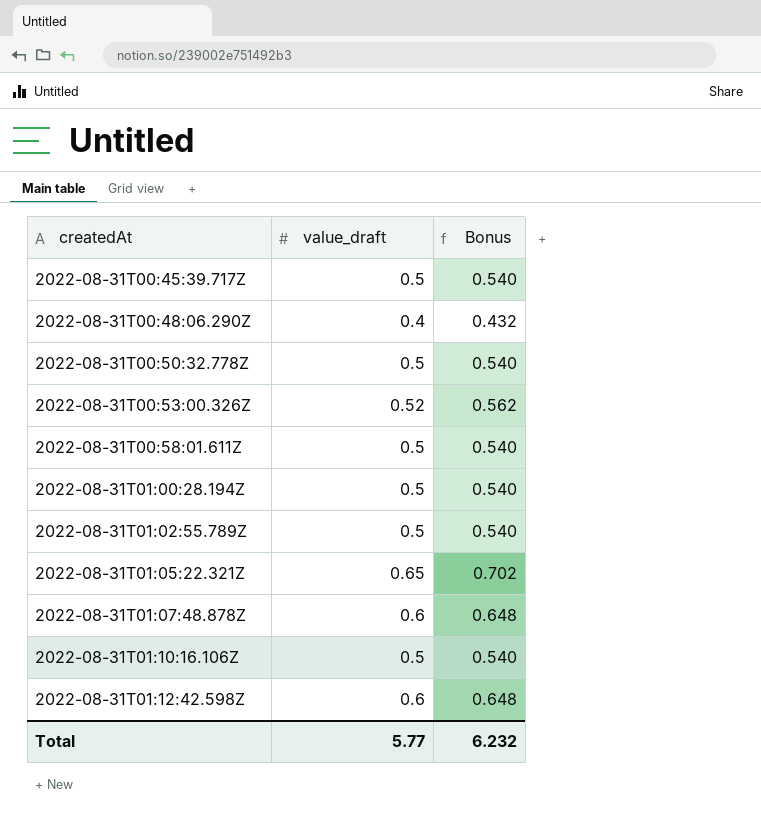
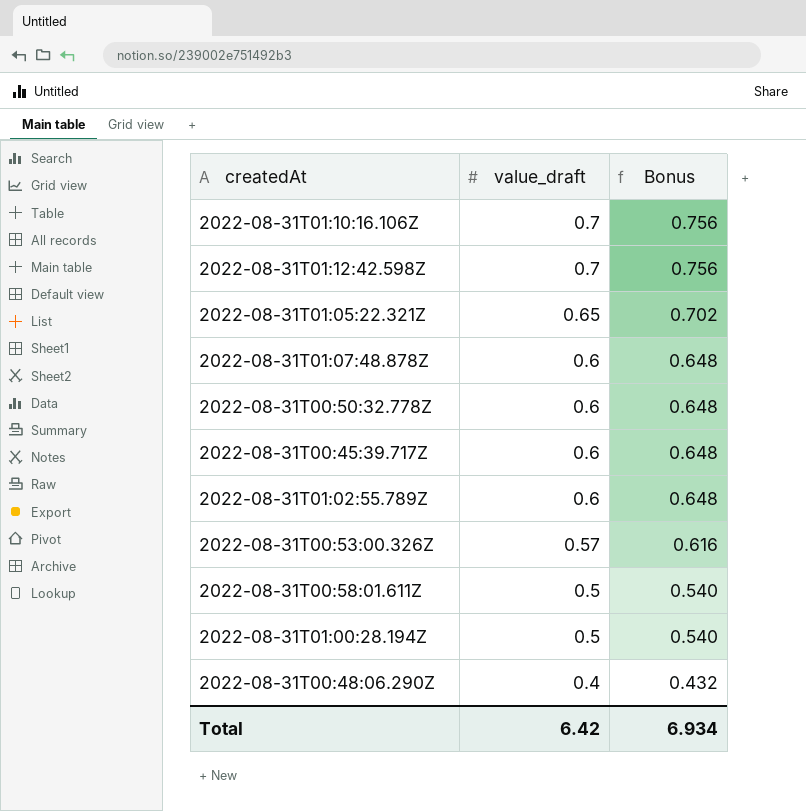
row order: createdAt ascending -> value_draft descending
2022-08-31T01:10:16.106Z | value_draft: 0.5 -> 0.7
2022-08-31T01:10:16.106Z | Bonus: 0.540 -> 0.756
2022-08-31T01:12:42.598Z | value_draft: 0.6 -> 0.7
2022-08-31T01:12:42.598Z | Bonus: 0.648 -> 0.756
2022-08-31T00:50:32.778Z | value_draft: 0.5 -> 0.6
2022-08-31T00:50:32.778Z | Bonus: 0.540 -> 0.648
2022-08-31T00:45:39.717Z | value_draft: 0.5 -> 0.6
2022-08-31T00:45:39.717Z | Bonus: 0.540 -> 0.648
2022-08-31T01:02:55.789Z | value_draft: 0.5 -> 0.6
2022-08-31T01:02:55.789Z | Bonus: 0.540 -> 0.648
2022-08-31T00:53:00.326Z | value_draft: 0.52 -> 0.57
2022-08-31T00:53:00.326Z | Bonus: 0.562 -> 0.616
Total | value_draft: 5.77 -> 6.42
Total | Bonus: 6.232 -> 6.934

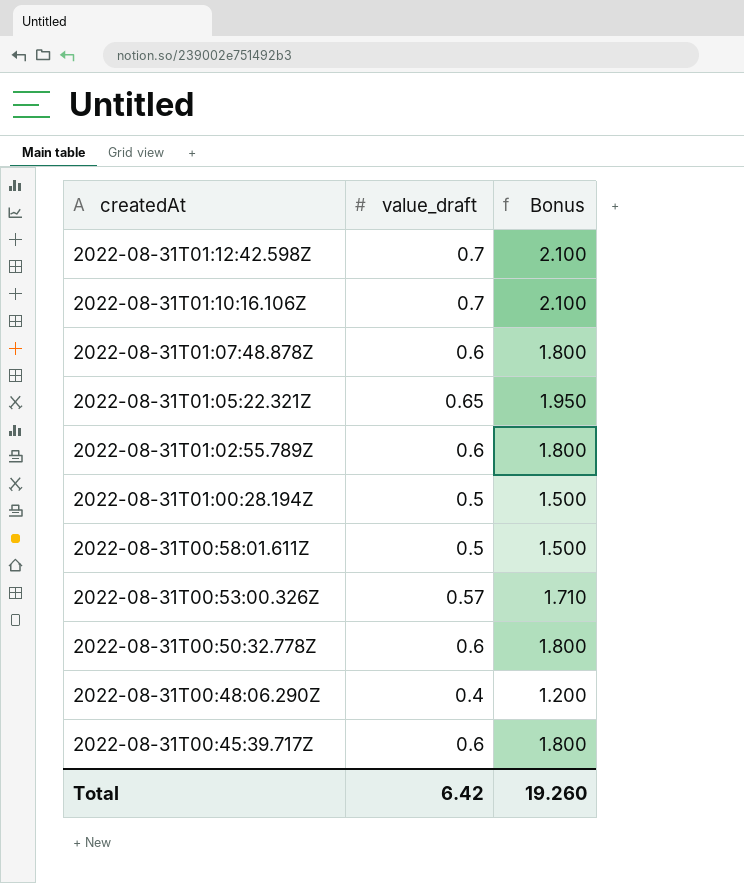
row order: value_draft descending -> createdAt descending
column Bonus | formula: [value_draft] * 1.08 -> [value_draft] * 3
Total | Bonus: 6.934 -> 19.260

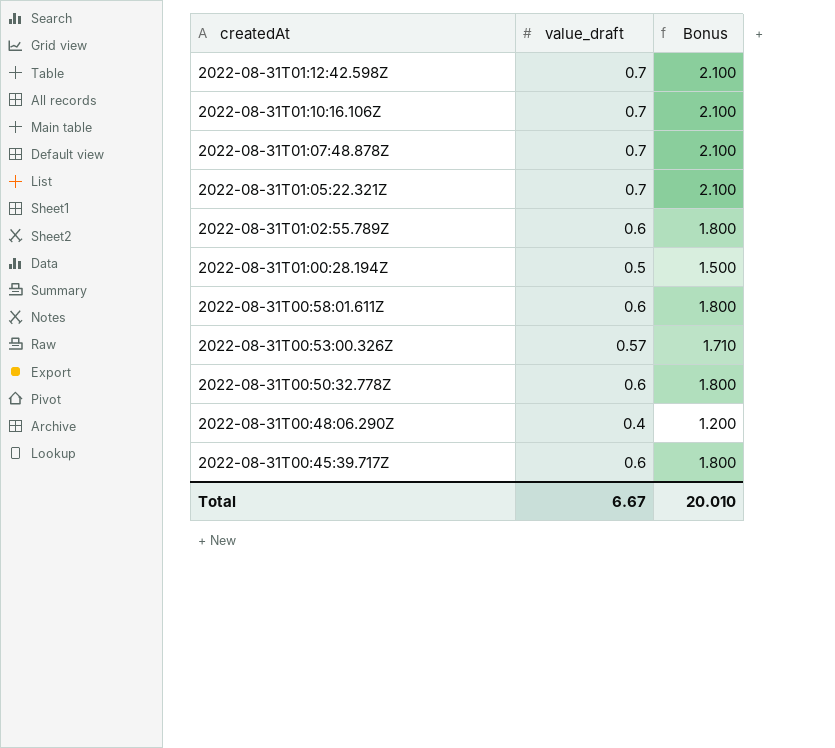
2022-08-31T01:07:48.878Z | value_draft: 0.6 -> 0.7
2022-08-31T01:07:48.878Z | Bonus: 1.800 -> 2.100
2022-08-31T01:05:22.321Z | value_draft: 0.65 -> 0.7
2022-08-31T01:05:22.321Z | Bonus: 1.950 -> 2.100
2022-08-31T00:58:01.611Z | value_draft: 0.5 -> 0.6
2022-08-31T00:58:01.611Z | Bonus: 1.500 -> 1.800
Total | value_draft: 6.42 -> 6.67
Total | Bonus: 19.260 -> 20.010

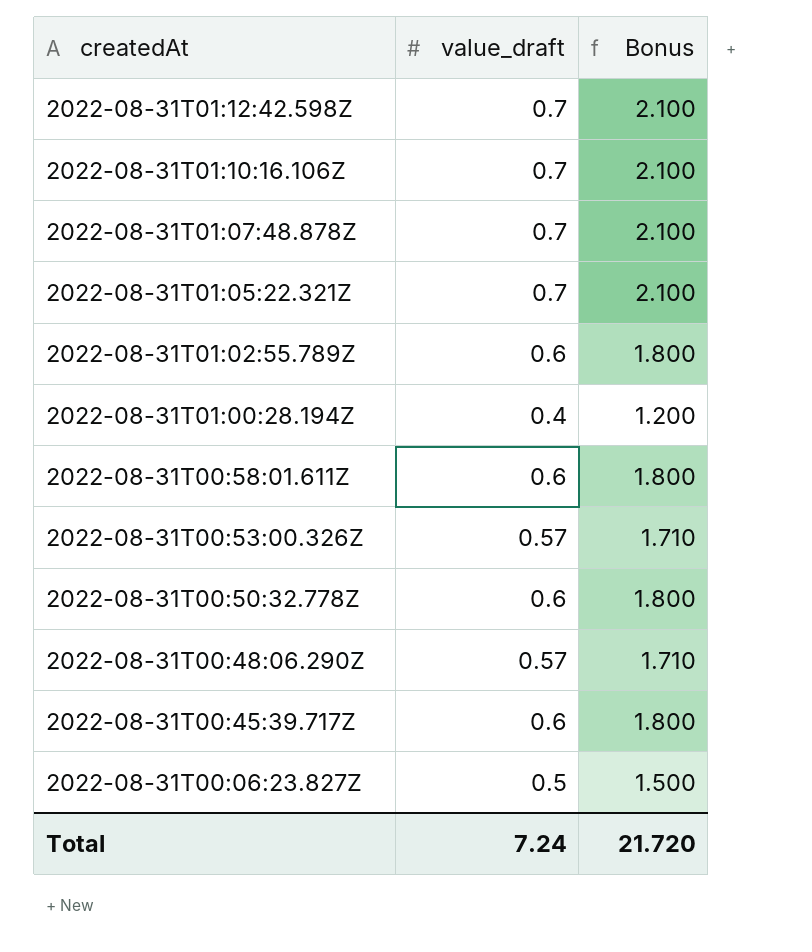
2022-08-31T01:00:28.194Z | value_draft: 0.5 -> 0.4
2022-08-31T01:00:28.194Z | Bonus: 1.500 -> 1.200
2022-08-31T00:48:06.290Z | value_draft: 0.4 -> 0.57
2022-08-31T00:48:06.290Z | Bonus: 1.200 -> 1.710
row 2022-08-31T00:06:23.827Z: none -> 0.5 | 1.500
Total | value_draft: 6.67 -> 7.24
Total | Bonus: 20.010 -> 21.720

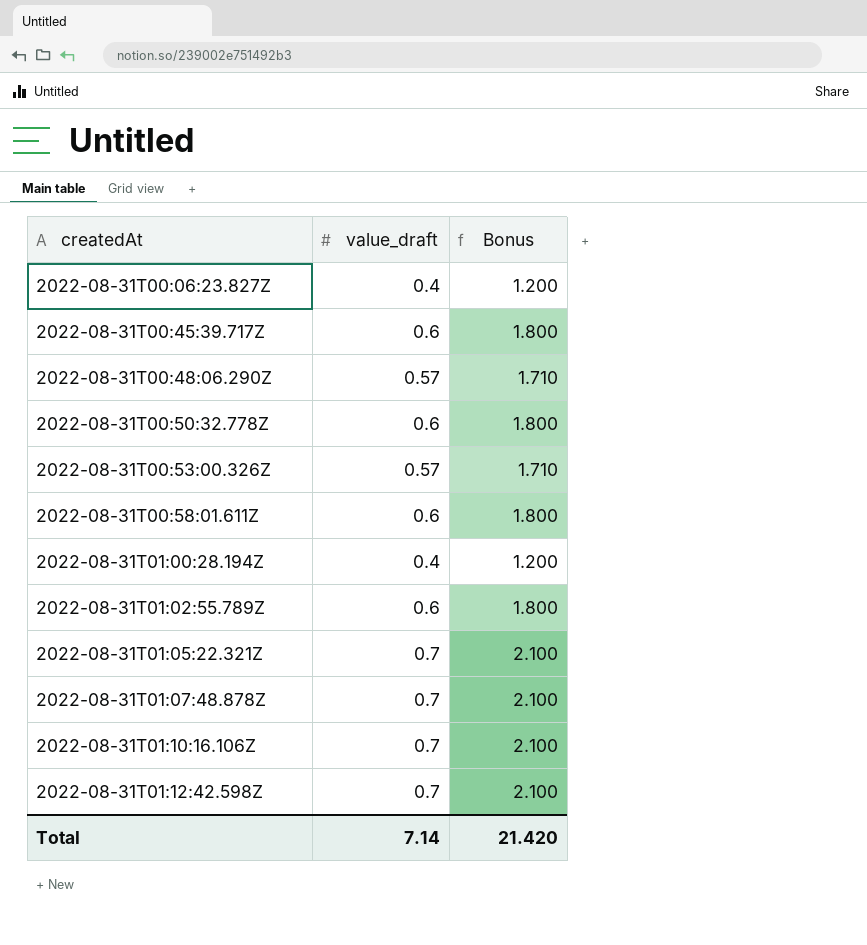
row order: createdAt descending -> createdAt ascending
2022-08-31T00:06:23.827Z | value_draft: 0.5 -> 0.4
2022-08-31T00:06:23.827Z | Bonus: 1.500 -> 1.200
Total | value_draft: 7.24 -> 7.14
Total | Bonus: 21.720 -> 21.420

